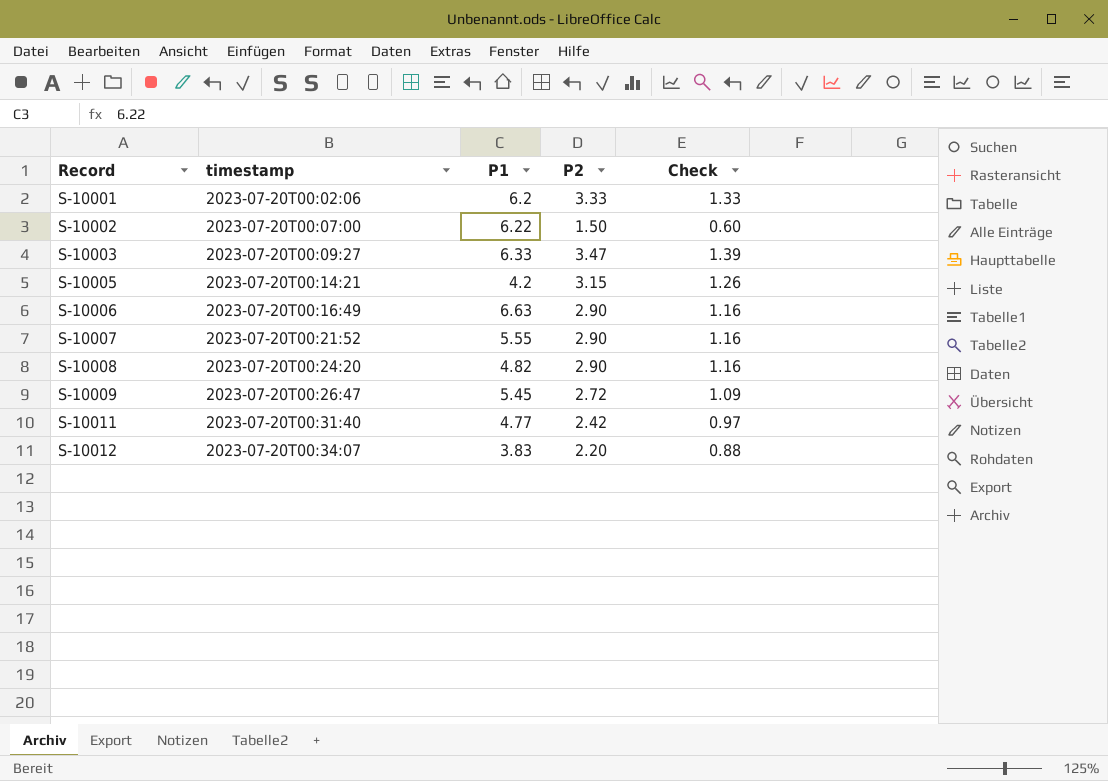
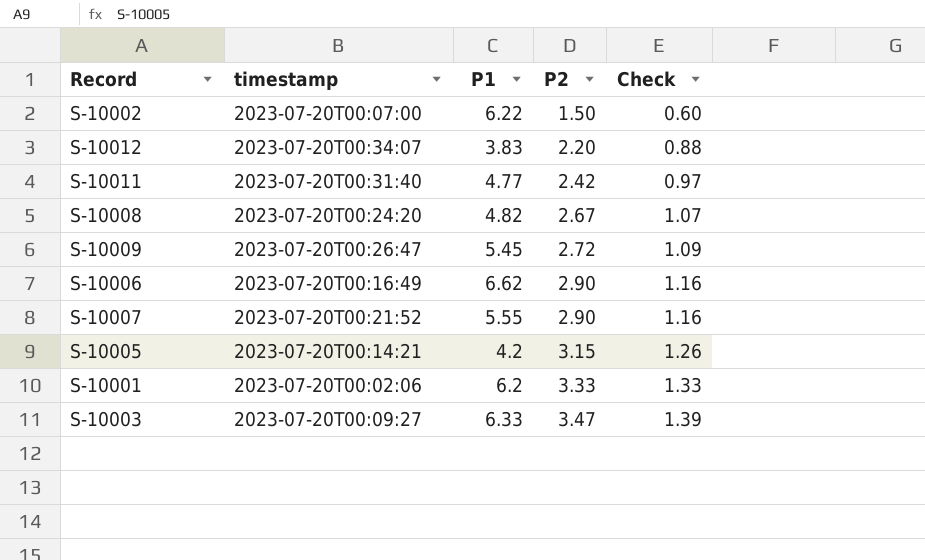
row order: Record ascending -> P2 ascending
S-10008 | P2: 2.90 -> 2.67
S-10008 | Check: 1.16 -> 1.07
S-10006 | P1: 6.63 -> 6.62

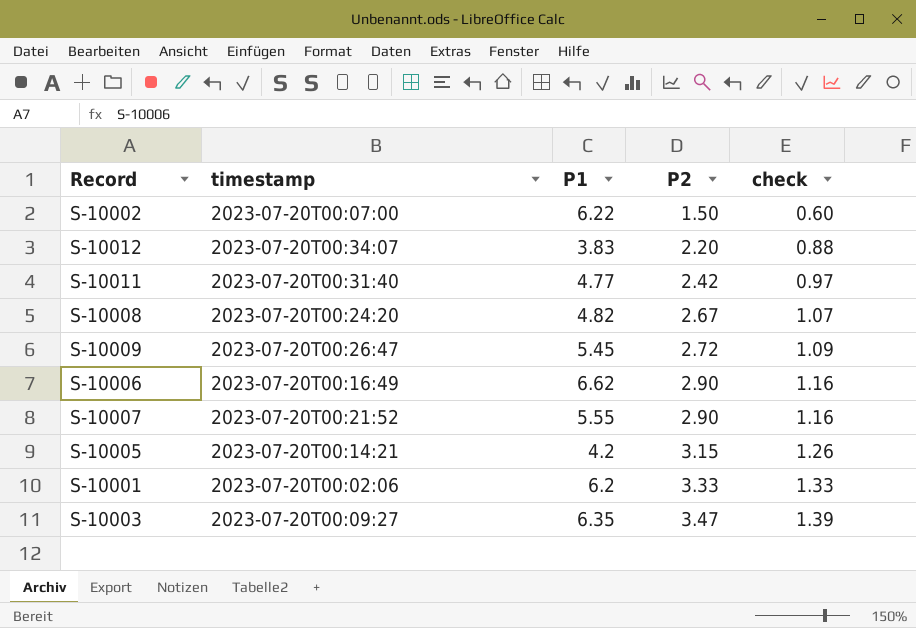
column name: Check -> check
S-10003 | P1: 6.33 -> 6.35

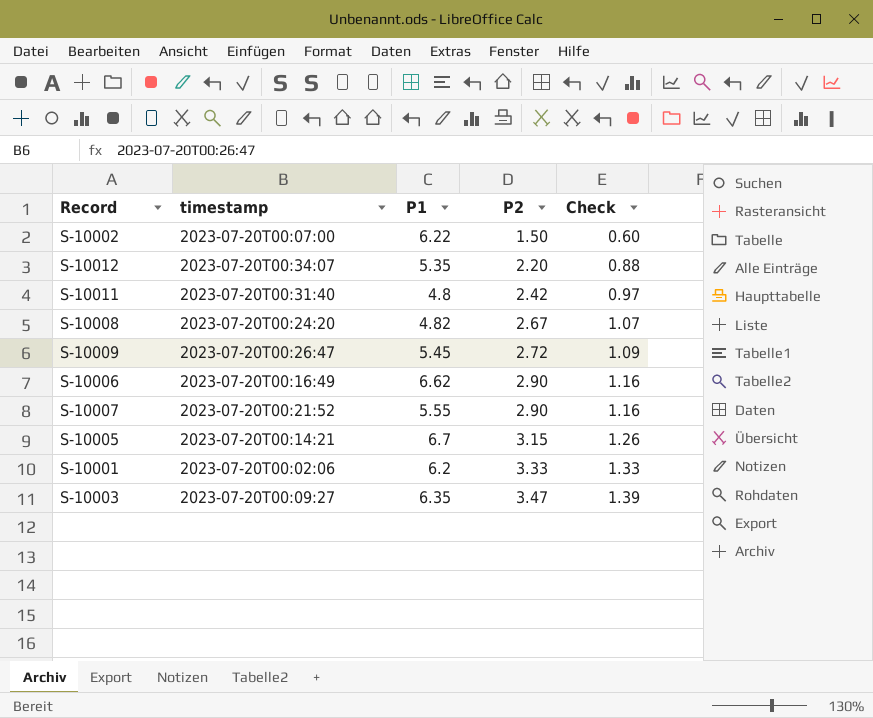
column name: check -> Check
S-10012 | P1: 3.83 -> 5.35
S-10011 | P1: 4.77 -> 4.8
S-10005 | P1: 4.2 -> 6.7

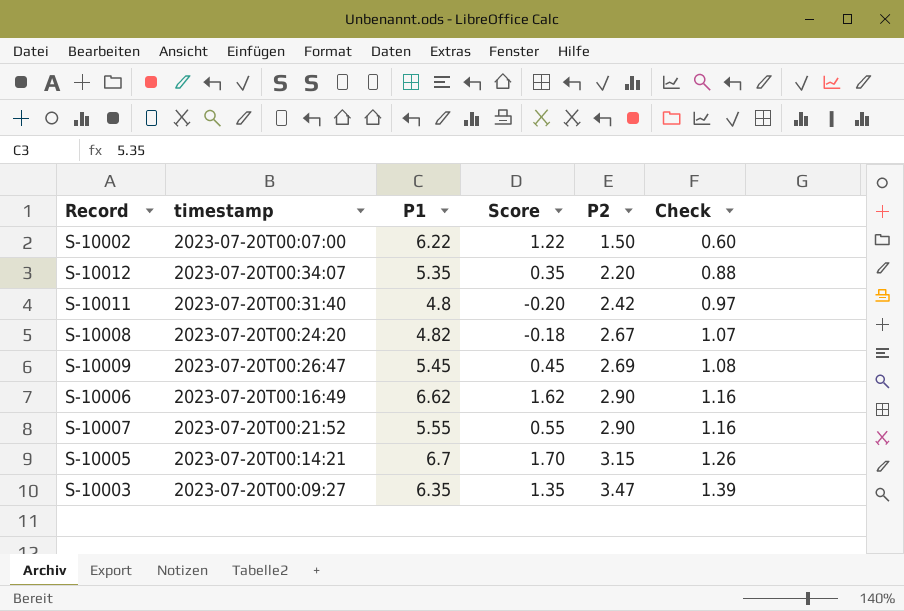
column Score | formula: none -> [P1] - 5
row S-10001: 2023-07-20T00:02:06 | 6.2 | 3.33 | 1.33 -> none
S-10009 | P2: 2.72 -> 2.69
S-10009 | Check: 1.09 -> 1.08

